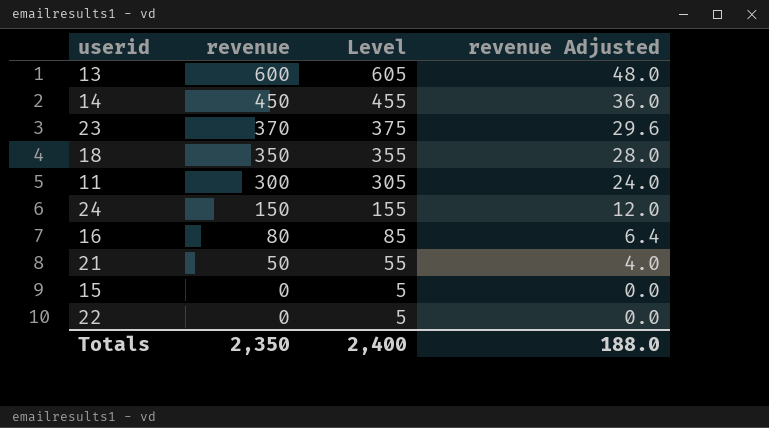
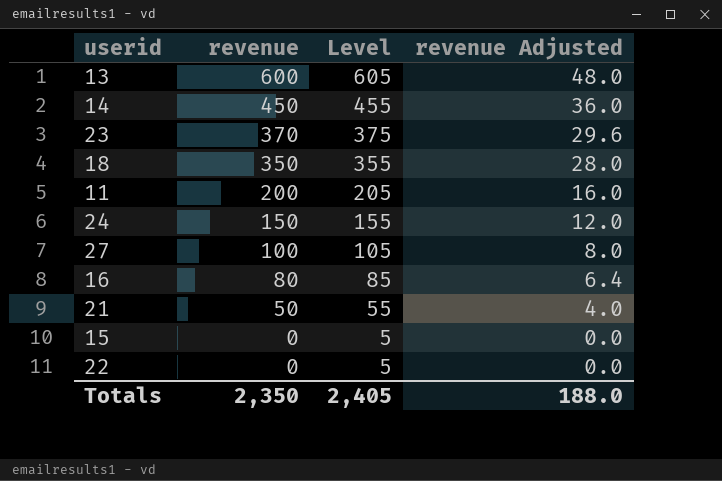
11 | revenue: 300 -> 200
11 | Level: 305 -> 205
11 | revenue Adjusted: 24.0 -> 16.0
row 27: none -> 100 | 105 | 8.0
Totals | Level: 2,400 -> 2,405

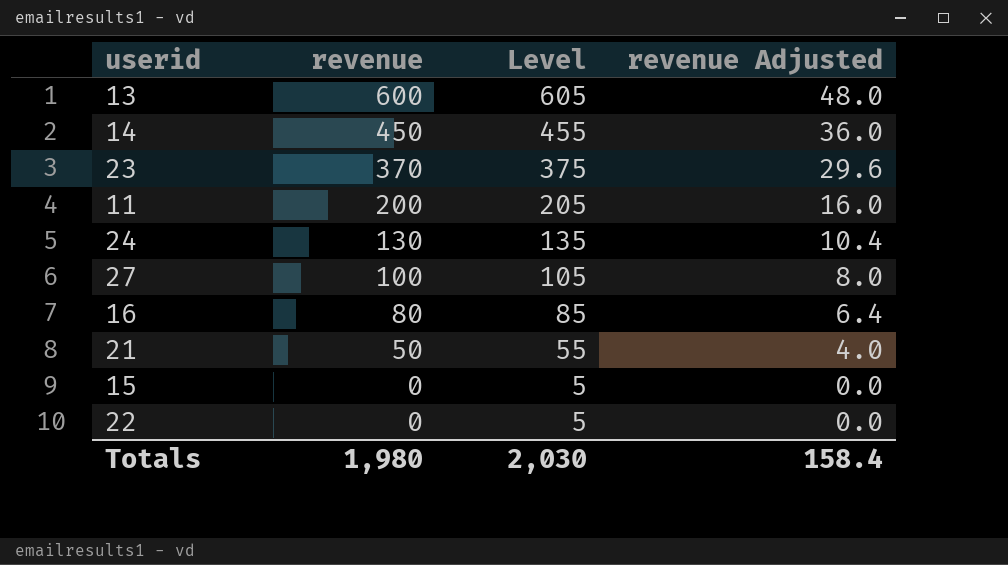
row 18: 350 | 355 | 28.0 -> none
24 | revenue: 150 -> 130
24 | Level: 155 -> 135
24 | revenue Adjusted: 12.0 -> 10.4
Totals | revenue: 2,350 -> 1,980
Totals | Level: 2,405 -> 2,030
Totals | revenue Adjusted: 188.0 -> 158.4

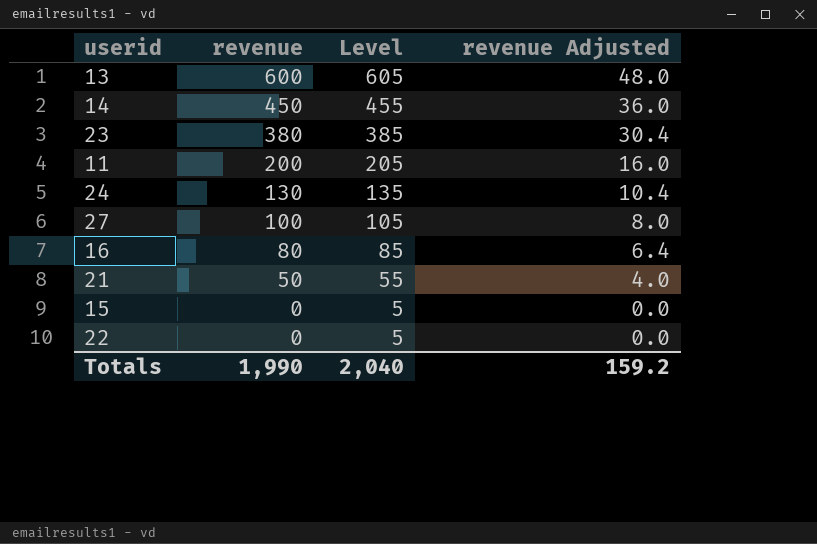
23 | revenue: 370 -> 380
23 | Level: 375 -> 385
23 | revenue Adjusted: 29.6 -> 30.4
Totals | revenue: 1,980 -> 1,990
Totals | Level: 2,030 -> 2,040
Totals | revenue Adjusted: 158.4 -> 159.2

